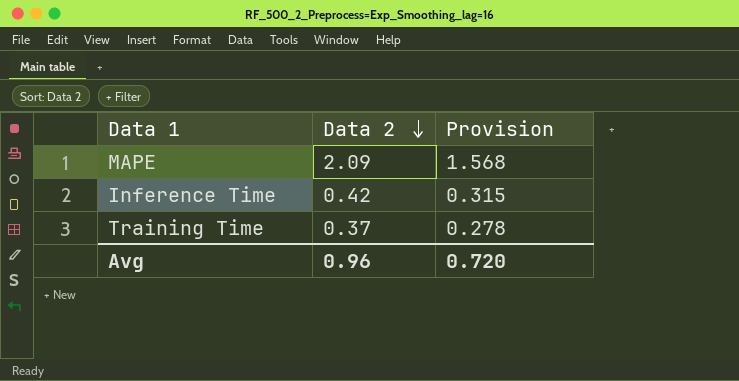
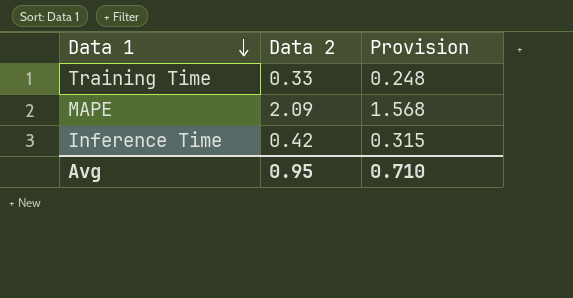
row order: Data 2 descending -> Data 1 descending
Training Time | Data 2: 0.37 -> 0.33
Training Time | Provision: 0.278 -> 0.248
Avg | Data 2: 0.96 -> 0.95
Avg | Provision: 0.720 -> 0.710

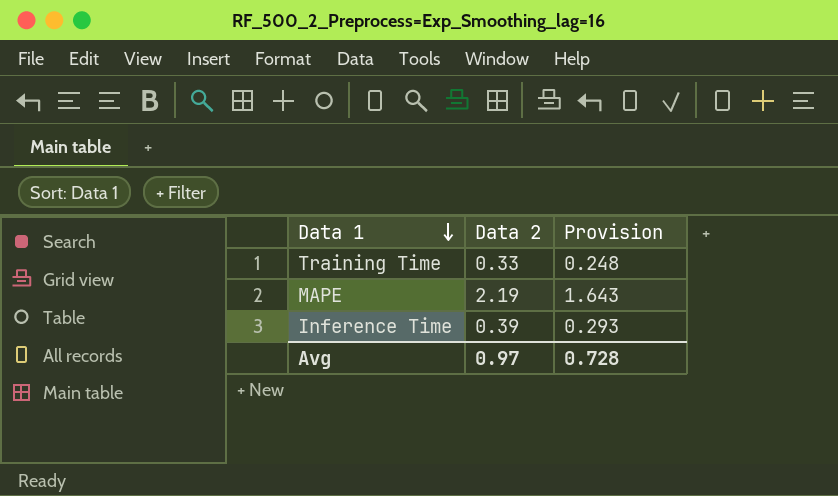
MAPE | Data 2: 2.09 -> 2.19
MAPE | Provision: 1.568 -> 1.643
Inference Time | Data 2: 0.42 -> 0.39
Inference Time | Provision: 0.315 -> 0.293
Avg | Data 2: 0.95 -> 0.97
Avg | Provision: 0.710 -> 0.728

